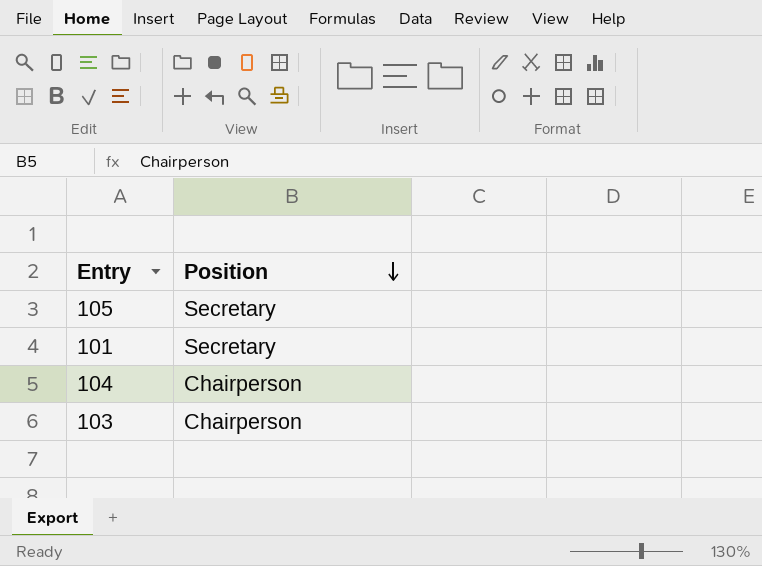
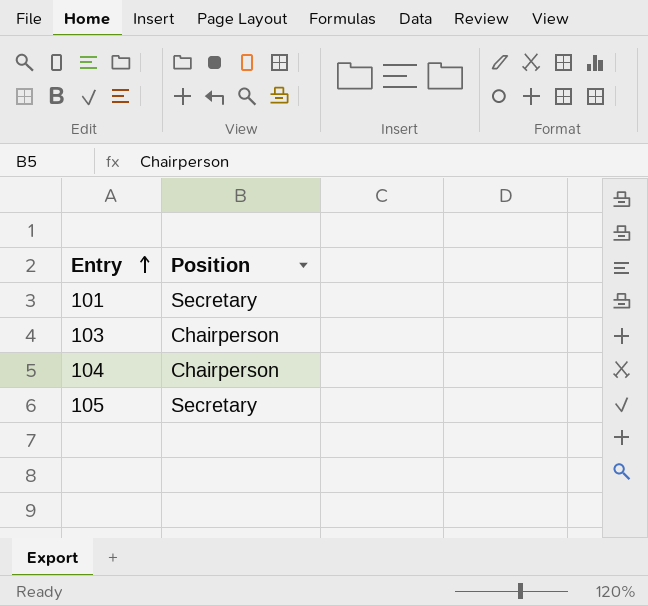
row order: Position descending -> Entry ascending

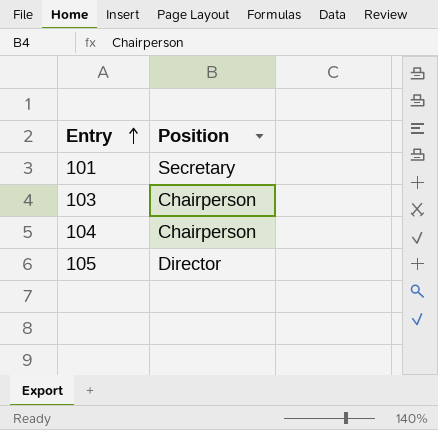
105 | Position: Secretary -> Director

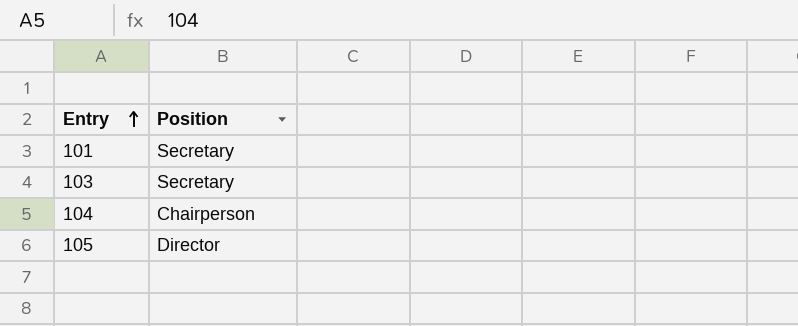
103 | Position: Chairperson -> Secretary

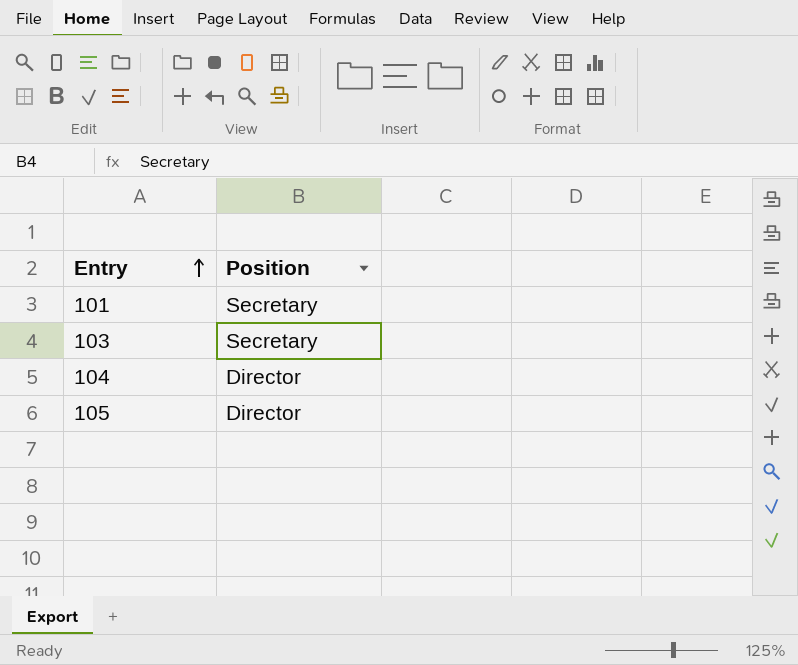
104 | Position: Chairperson -> Director

